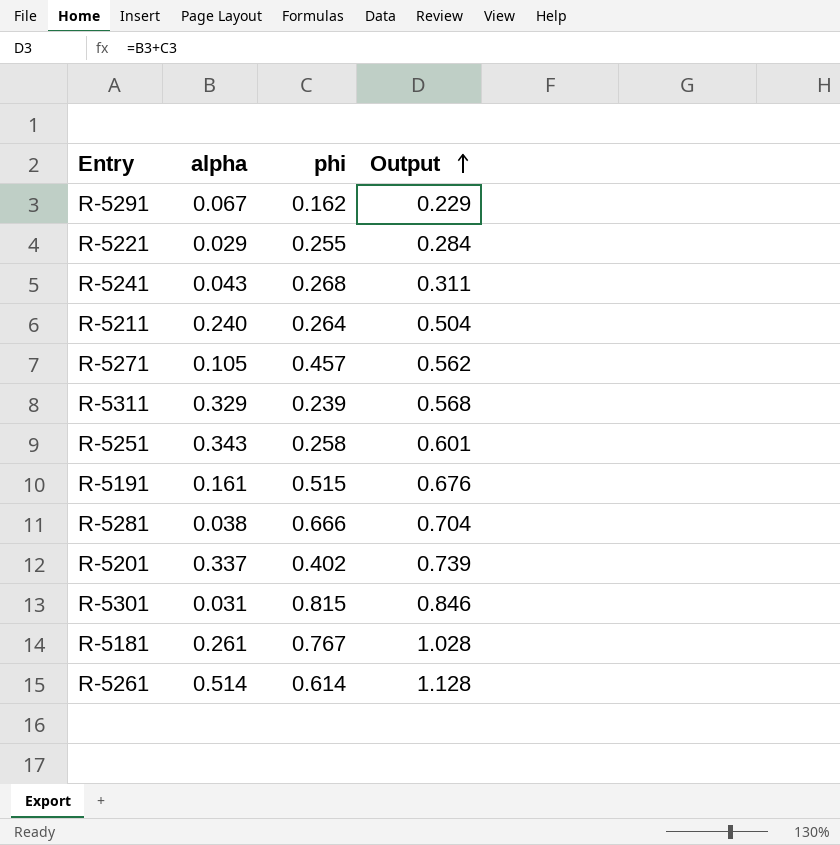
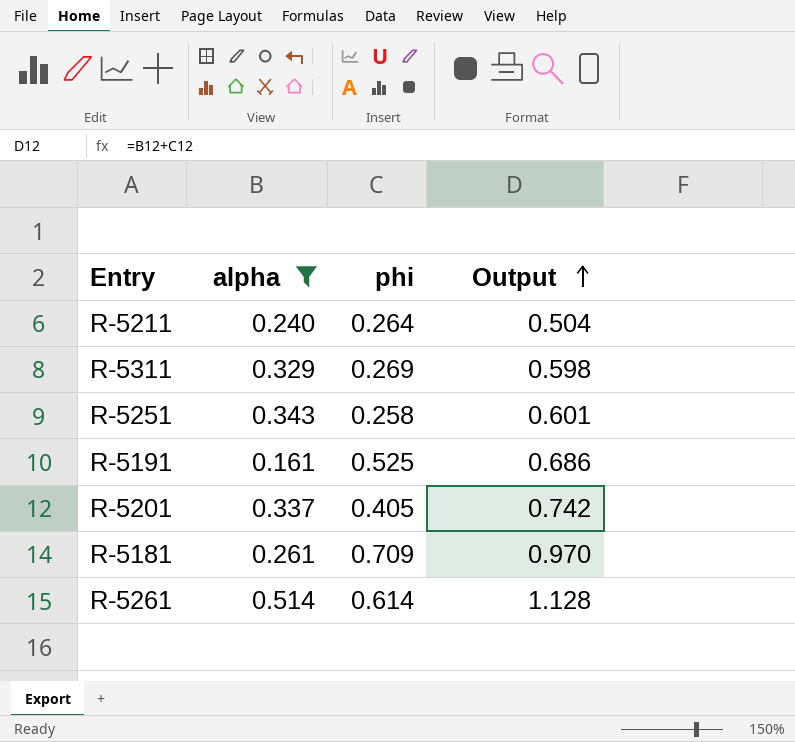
filter: none -> alpha >= 0.161
R-5311 | phi: 0.239 -> 0.269
R-5311 | Output: 0.568 -> 0.598
R-5191 | phi: 0.515 -> 0.525
R-5191 | Output: 0.676 -> 0.686
R-5201 | phi: 0.402 -> 0.405
R-5201 | Output: 0.739 -> 0.742
R-5181 | phi: 0.767 -> 0.709
R-5181 | Output: 1.028 -> 0.970

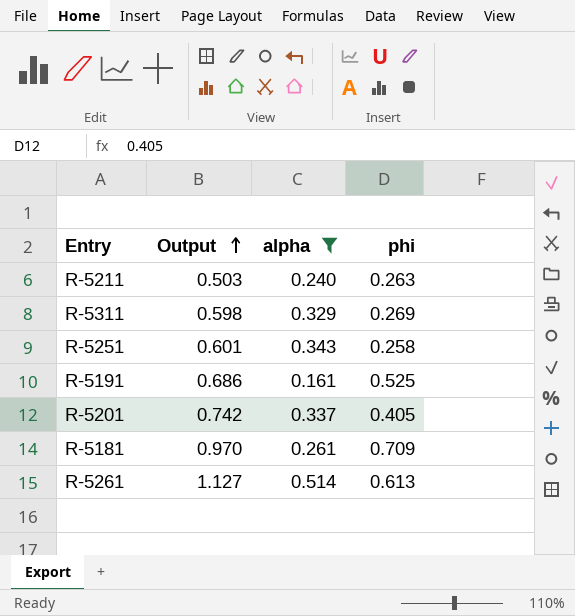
column Output | position: 4 -> 2
R-5211 | Output: 0.504 -> 0.503
R-5211 | phi: 0.264 -> 0.263
R-5261 | Output: 1.128 -> 1.127
R-5261 | phi: 0.614 -> 0.613

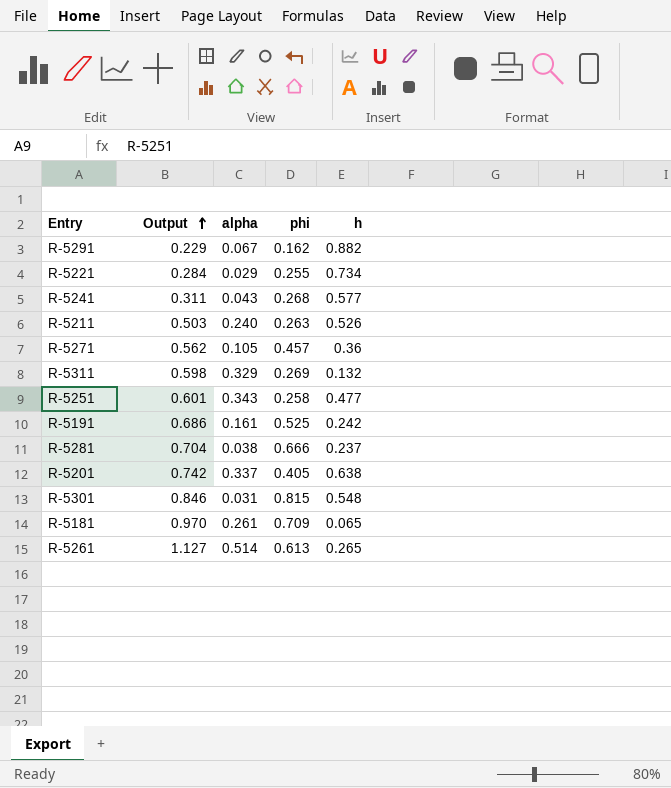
filter: alpha >= 0.161 -> none
column h | position: none -> 5

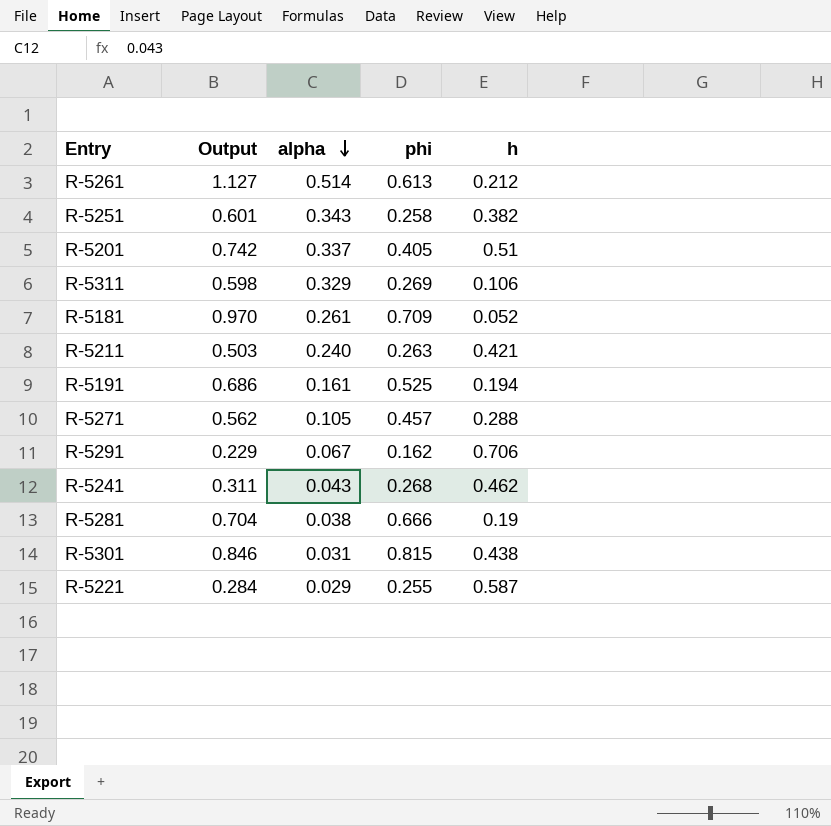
row order: Output ascending -> alpha descending
R-5261 | h: 0.265 -> 0.212
R-5251 | h: 0.477 -> 0.382
R-5201 | h: 0.638 -> 0.51
R-5311 | h: 0.132 -> 0.106
R-5181 | h: 0.065 -> 0.052
R-5211 | h: 0.526 -> 0.421
R-5191 | h: 0.242 -> 0.194
R-5271 | h: 0.36 -> 0.288
R-5291 | h: 0.882 -> 0.706
R-5241 | h: 0.577 -> 0.462
R-5281 | h: 0.237 -> 0.19
R-5301 | h: 0.548 -> 0.438
R-5221 | h: 0.734 -> 0.587

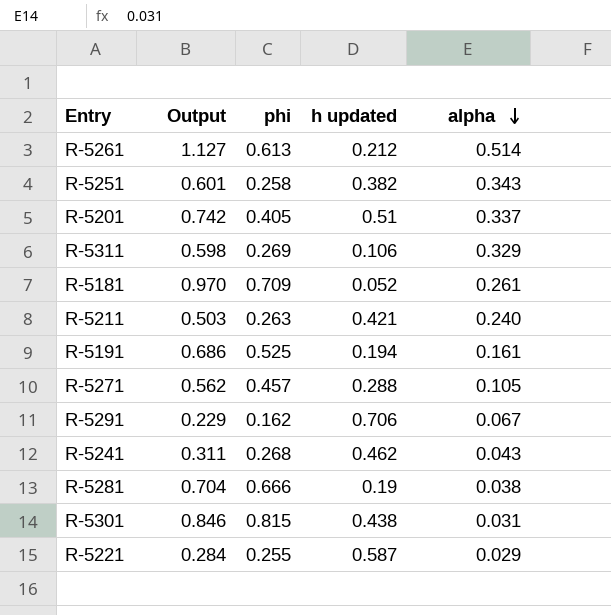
column name: h -> h updated
column alpha | position: 3 -> 5

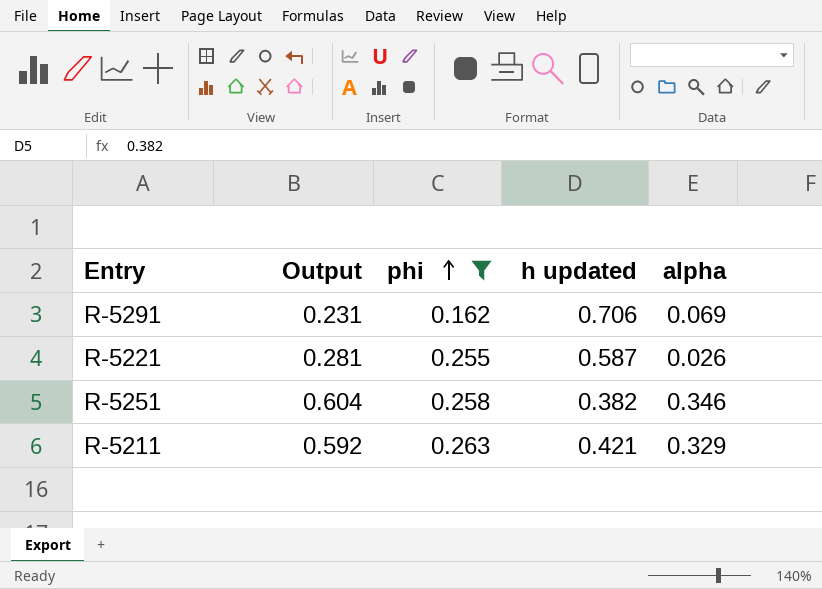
filter: none -> phi <= 0.263
row order: alpha descending -> phi ascending
R-5291 | Output: 0.229 -> 0.231
R-5291 | alpha: 0.067 -> 0.069
R-5221 | Output: 0.284 -> 0.281
R-5221 | alpha: 0.029 -> 0.026
R-5251 | Output: 0.601 -> 0.604
R-5251 | alpha: 0.343 -> 0.346
R-5211 | Output: 0.503 -> 0.592
R-5211 | alpha: 0.240 -> 0.329

